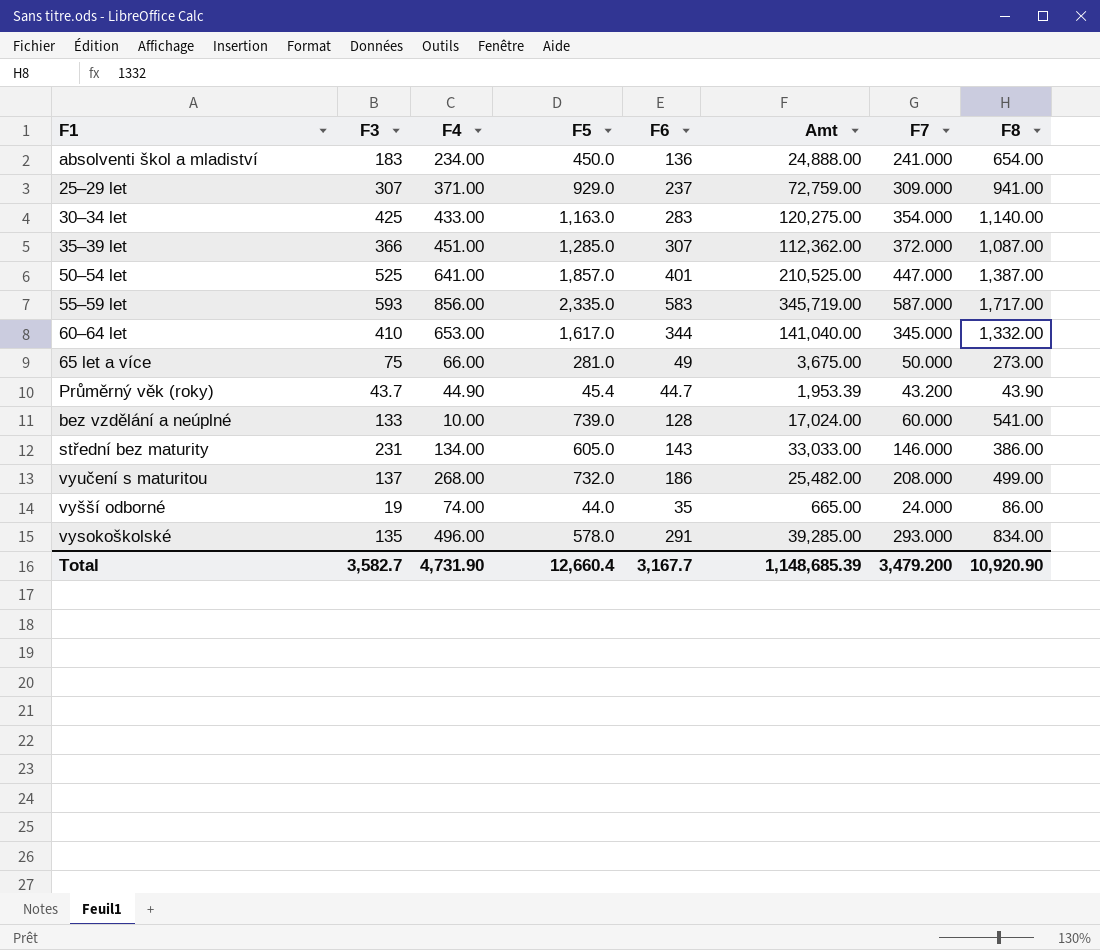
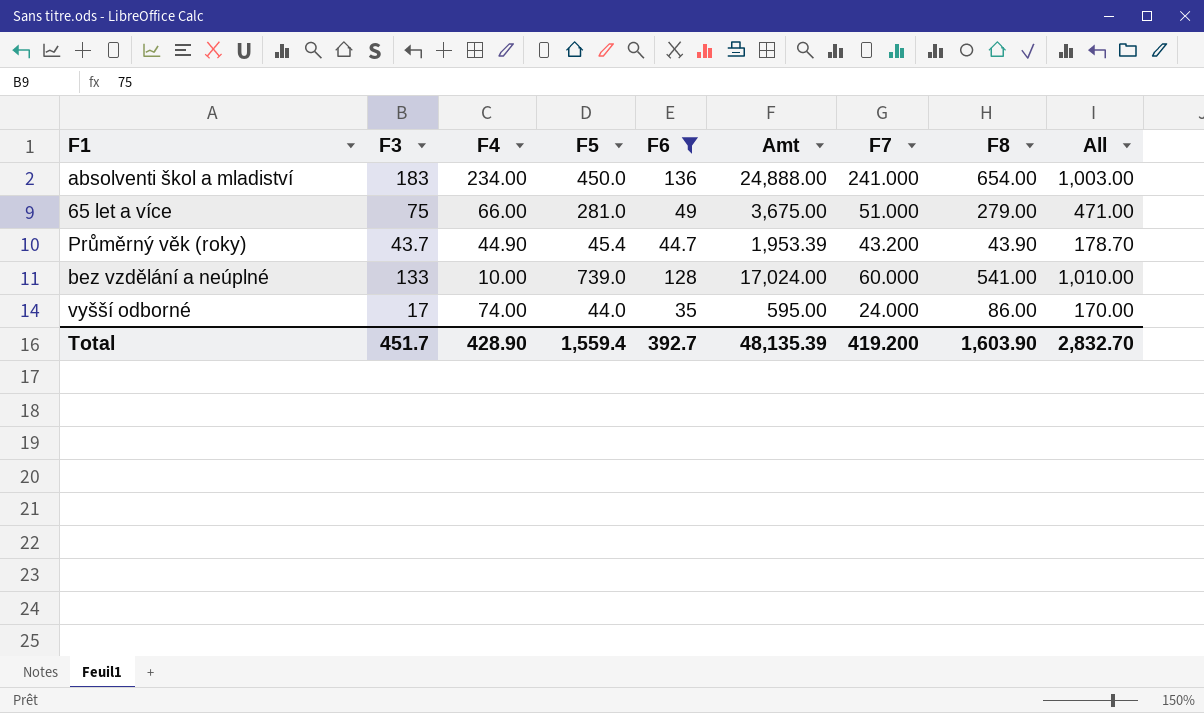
filter: none -> F6 <= 136
column All | formula: none -> [F3] + [F4] + [F5] + [F6]
65 let a více | F7: 50.000 -> 51.000
65 let a více | F8: 273.00 -> 279.00
vyšší odborné | F3: 19 -> 17
vyšší odborné | Amt: 665.00 -> 595.00
Total | F3: 3,582.7 -> 451.7
Total | F4: 4,731.90 -> 428.90
Total | F5: 12,660.4 -> 1,559.4
Total | F6: 3,167.7 -> 392.7
Total | Amt: 1,148,685.39 -> 48,135.39
Total | F7: 3,479.200 -> 419.200
Total | F8: 10,920.90 -> 1,603.90

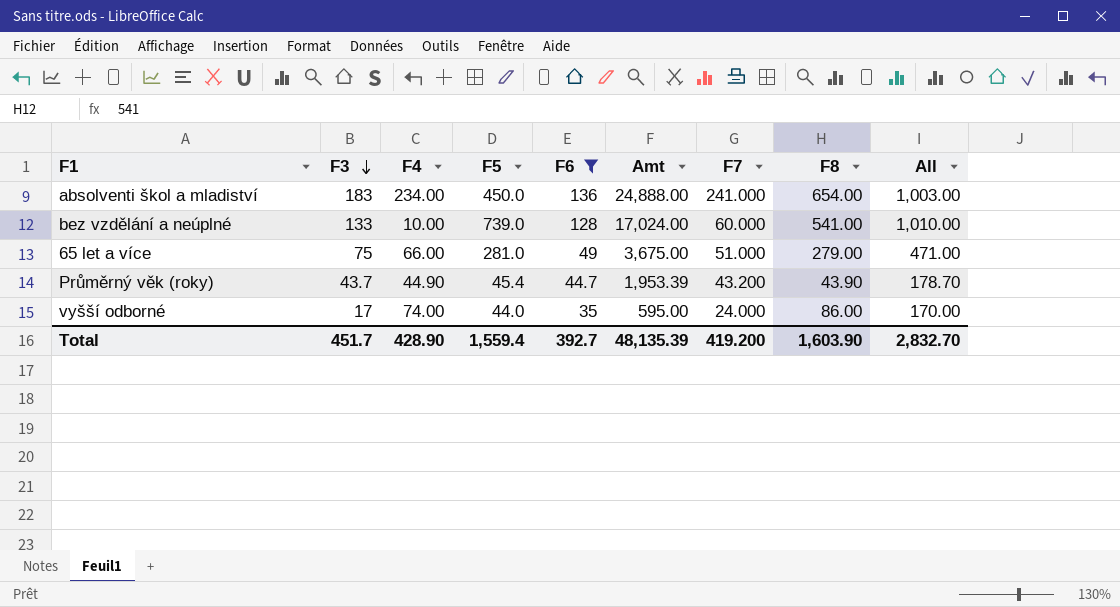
row order: none -> F3 descending

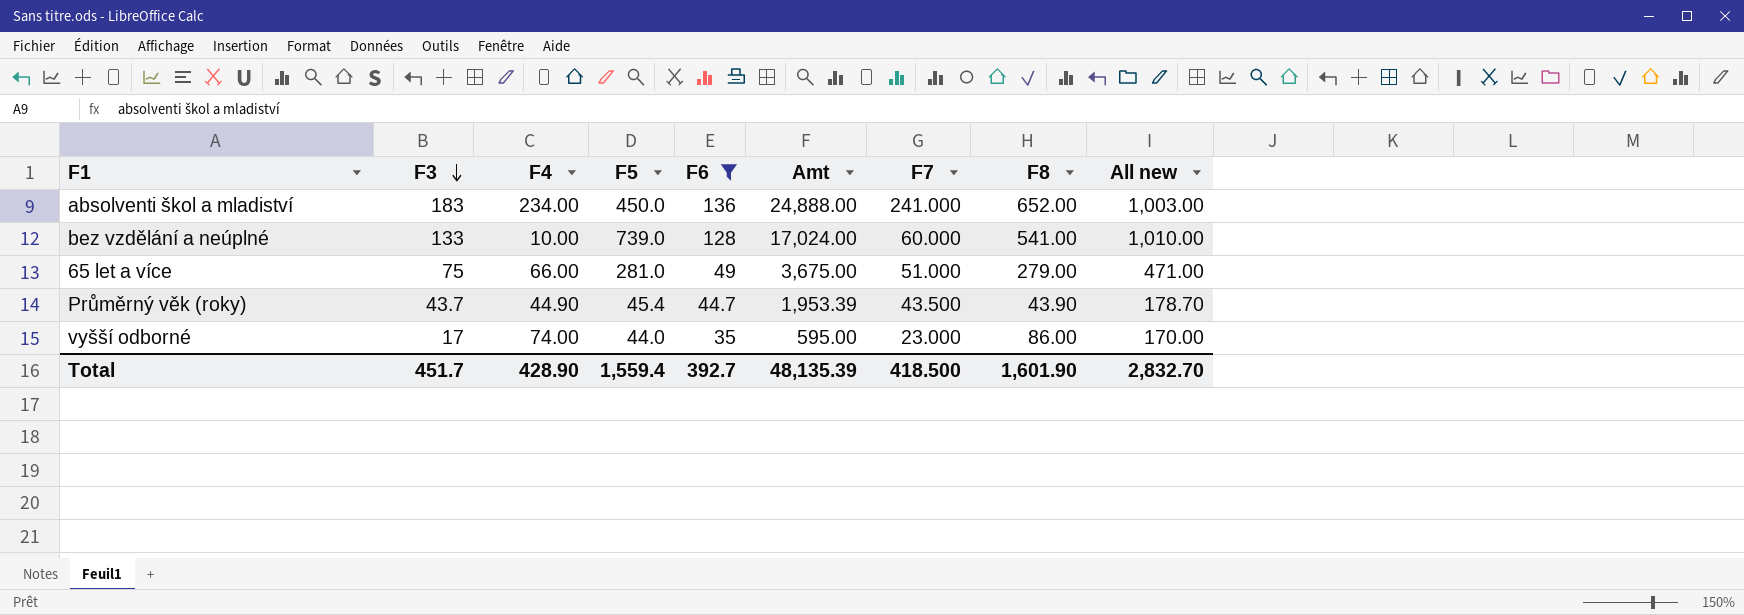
column name: All -> All new
absolventi škol a mladiství | F8: 654.00 -> 652.00
Průměrný věk (roky) | F7: 43.200 -> 43.500
vyšší odborné | F7: 24.000 -> 23.000
Total | F7: 419.200 -> 418.500
Total | F8: 1,603.90 -> 1,601.90

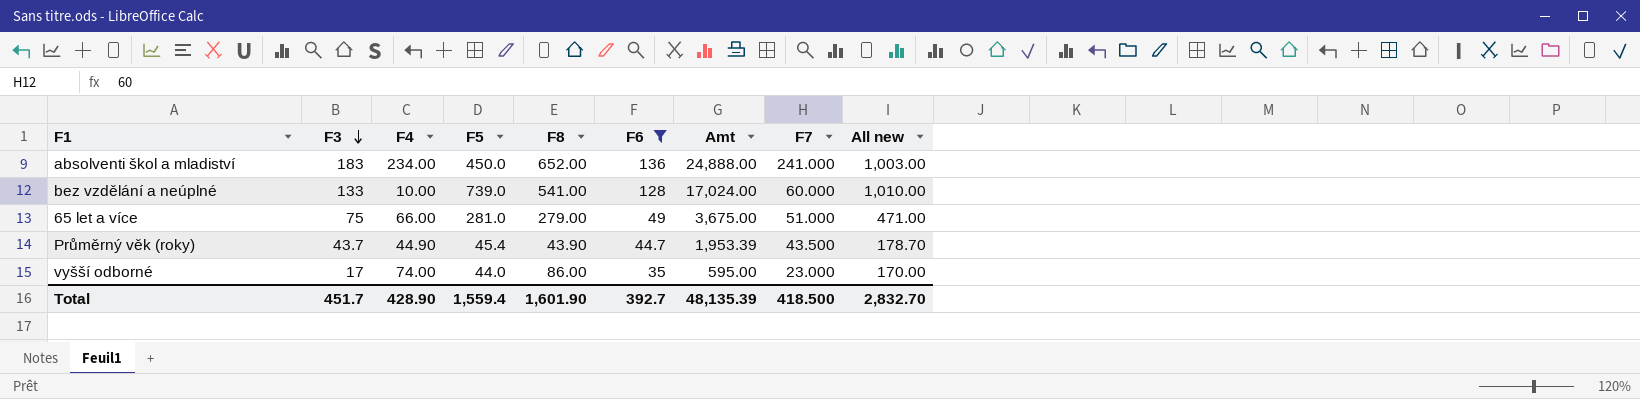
column F8 | position: 8 -> 5

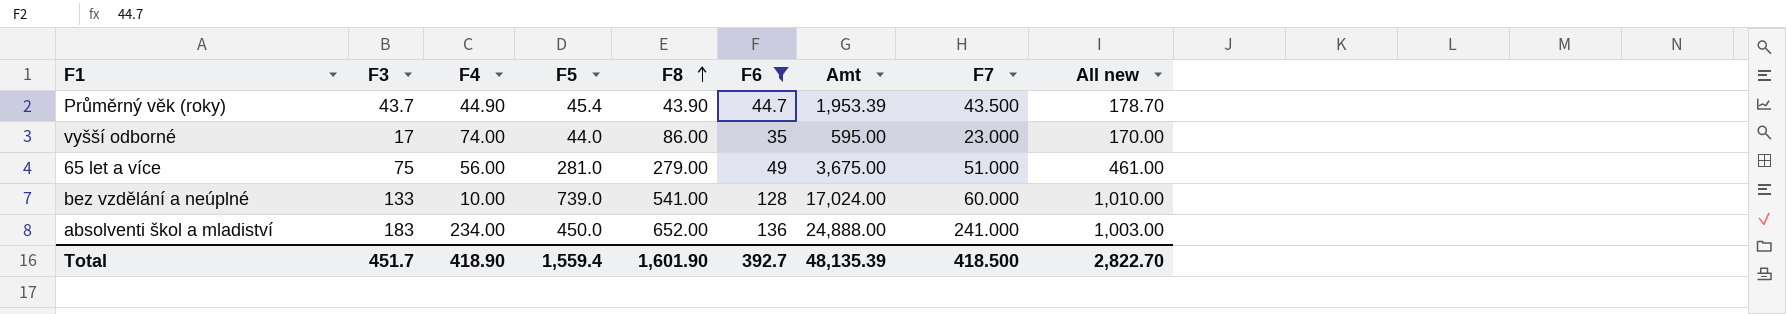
row order: F3 descending -> F8 ascending
65 let a více | F4: 66.00 -> 56.00
65 let a více | All new: 471.00 -> 461.00
Total | F4: 428.90 -> 418.90
Total | All new: 2,832.70 -> 2,822.70

